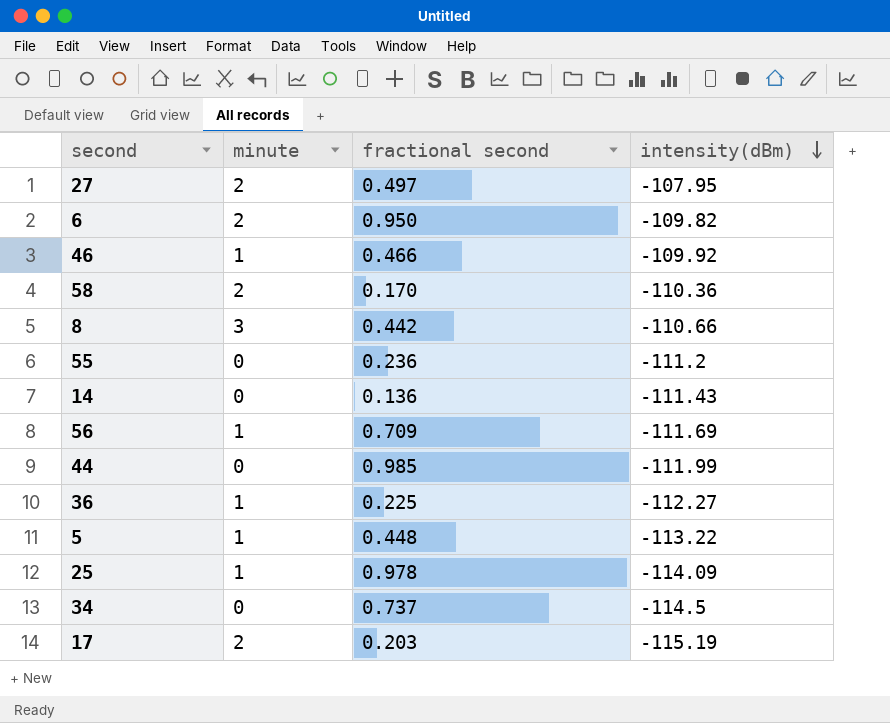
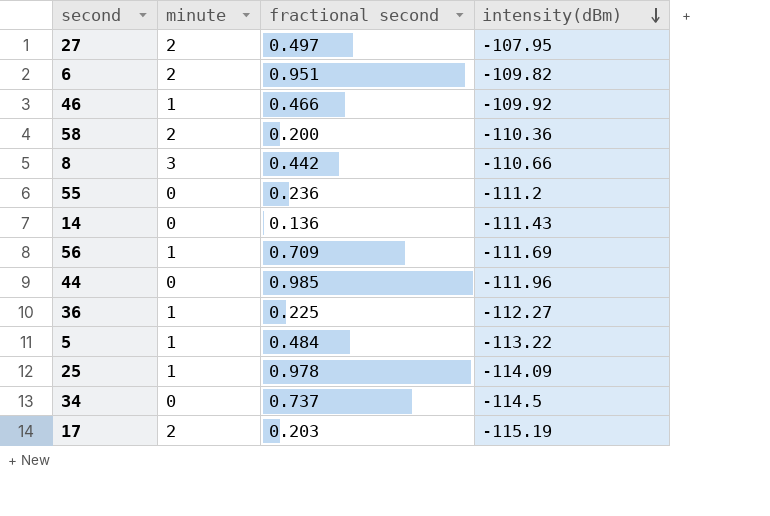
6 | fractional second: 0.950 -> 0.951
58 | fractional second: 0.170 -> 0.200
44 | intensity(dBm): -111.99 -> -111.96
5 | fractional second: 0.448 -> 0.484

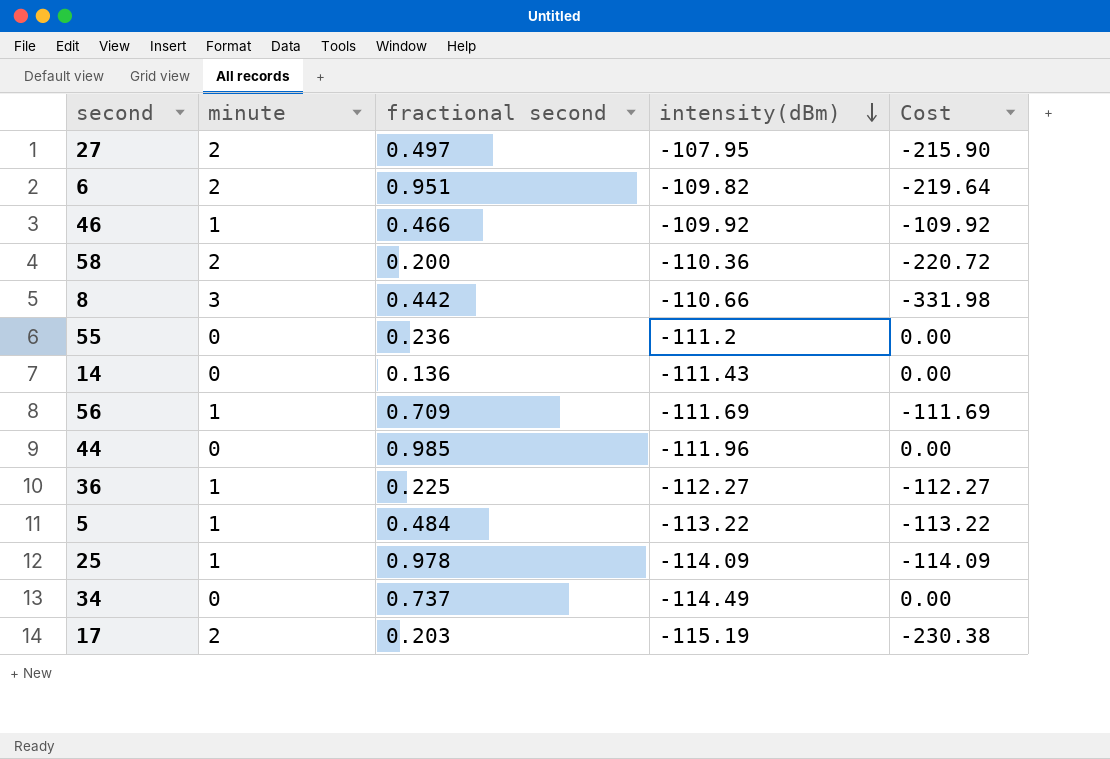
column Cost | formula: none -> [minute] * [intensity(dBm)]
34 | intensity(dBm): -114.5 -> -114.49

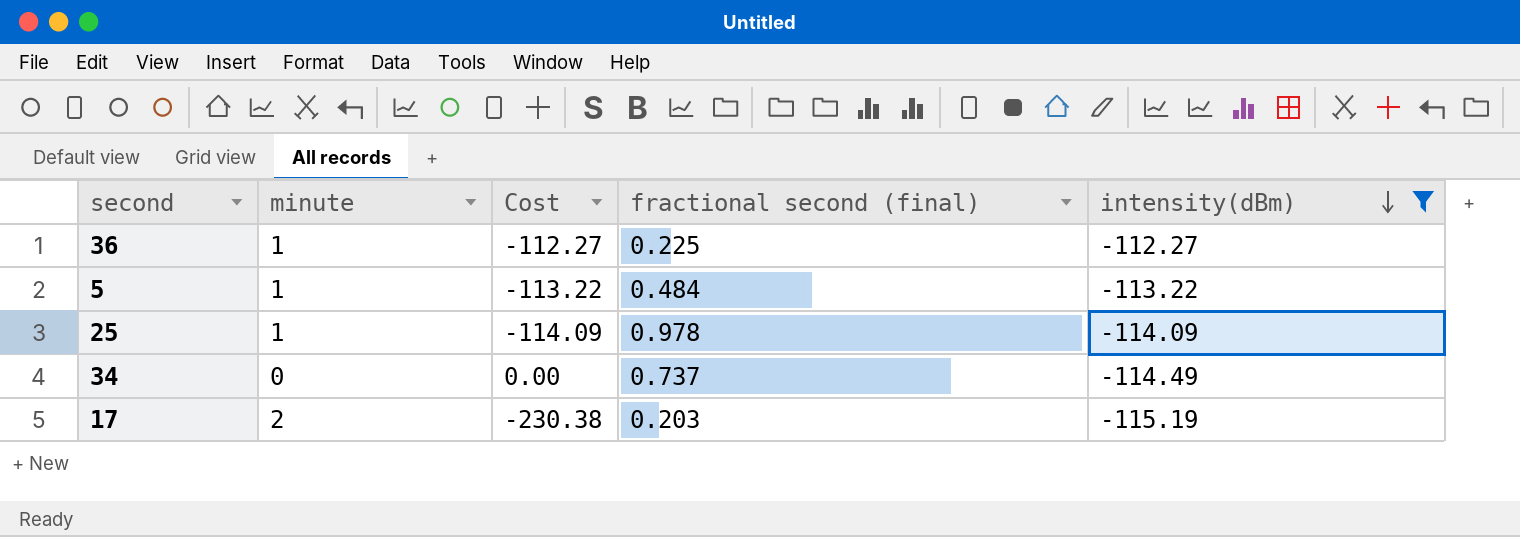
filter: none -> intensity(dBm) <= -112.27
column Cost | position: 5 -> 3
column name: fractional second -> fractional second (final)

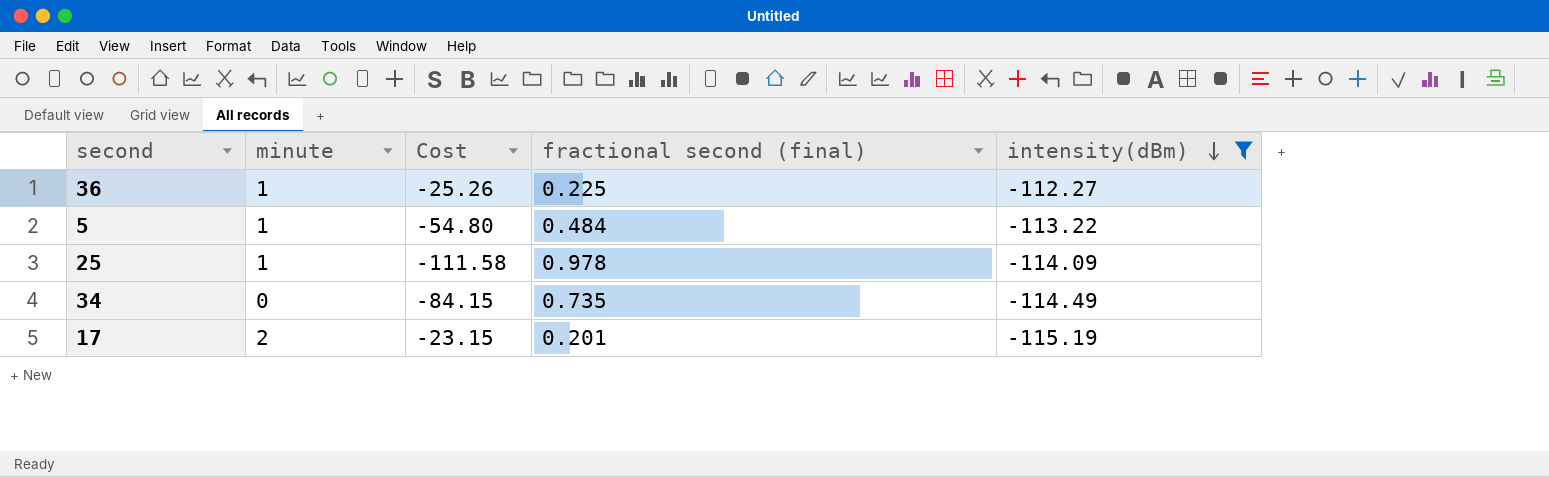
column Cost | formula: [minute] * [intensity(dBm)] -> [fractional second (final)] * [intensity(dBm)]
34 | fractional second (final): 0.737 -> 0.735
17 | fractional second (final): 0.203 -> 0.201

